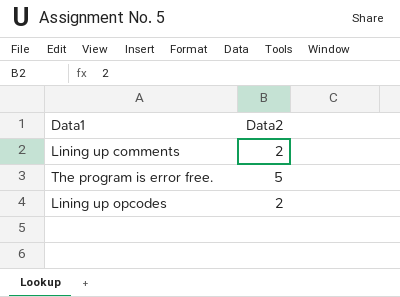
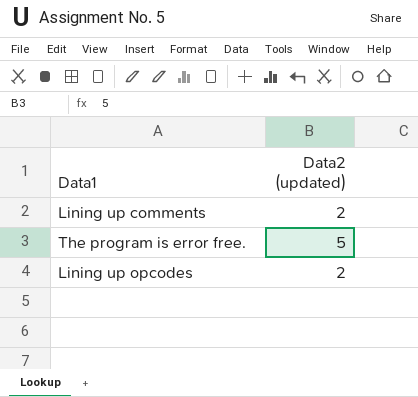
column name: Data2 -> Data2 (updated)

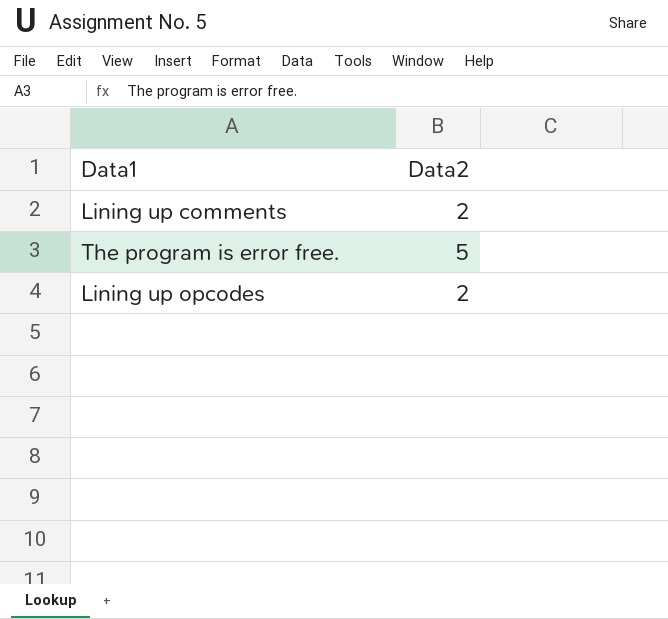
column name: Data2 (updated) -> Data2

